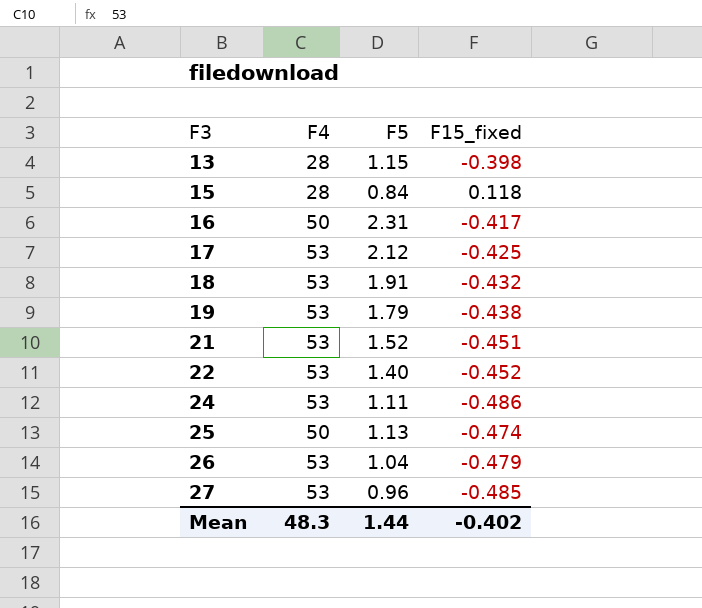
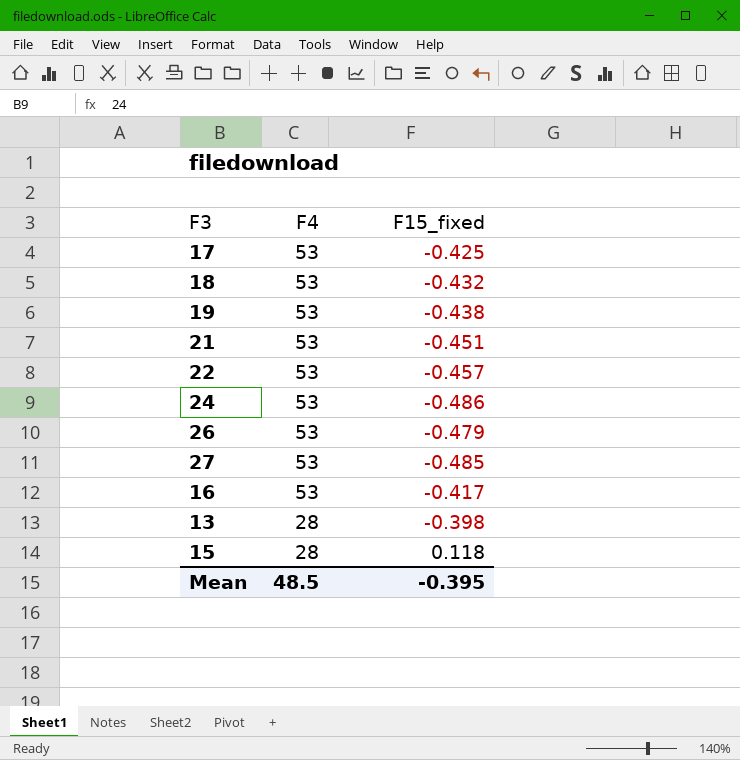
row order: F3 ascending -> F4 descending
column F5 | position: 3 -> none
row 25: 50 | 1.13 | -0.474 -> none
22 | F15_fixed: -0.452 -> -0.457
16 | F4: 50 -> 53
Mean | F4: 48.3 -> 48.5
Mean | F15_fixed: -0.402 -> -0.395

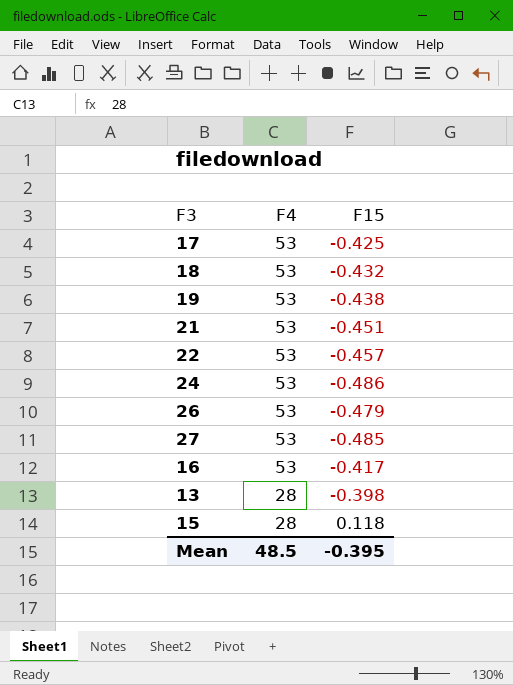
column name: F15_fixed -> F15

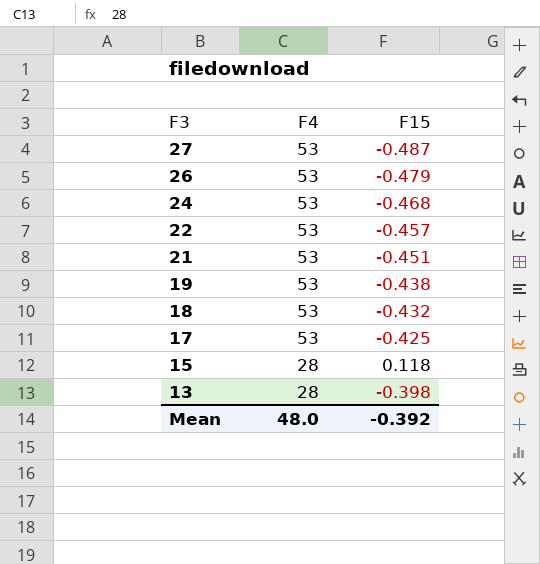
row order: F4 descending -> F3 descending
row 16: 53 | -0.417 -> none
27 | F15: -0.485 -> -0.487
24 | F15: -0.486 -> -0.468
Mean | F4: 48.5 -> 48.0
Mean | F15: -0.395 -> -0.392

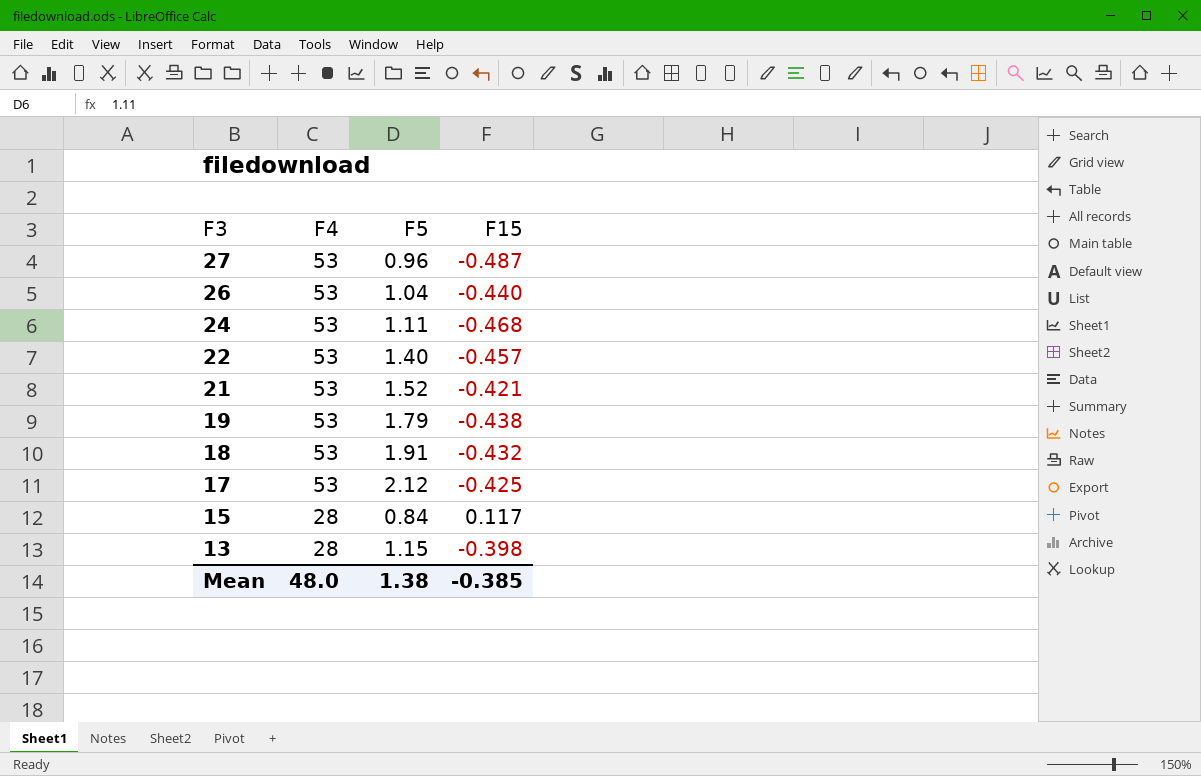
column F5 | position: none -> 3
26 | F15: -0.479 -> -0.440
21 | F15: -0.451 -> -0.421
15 | F15: 0.118 -> 0.117
Mean | F15: -0.392 -> -0.385

